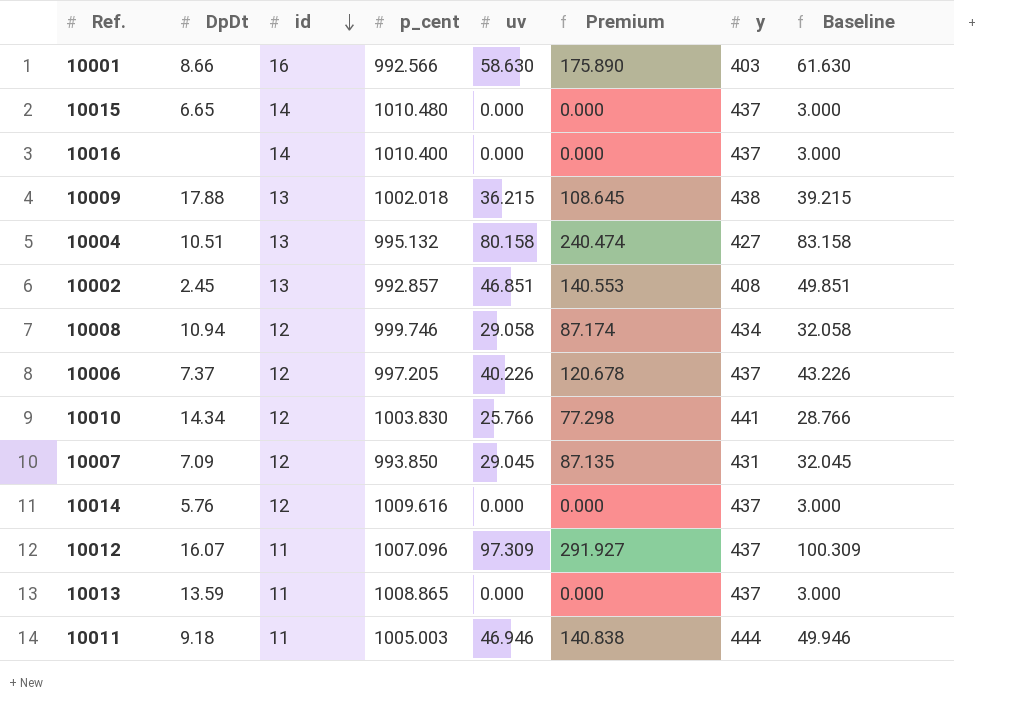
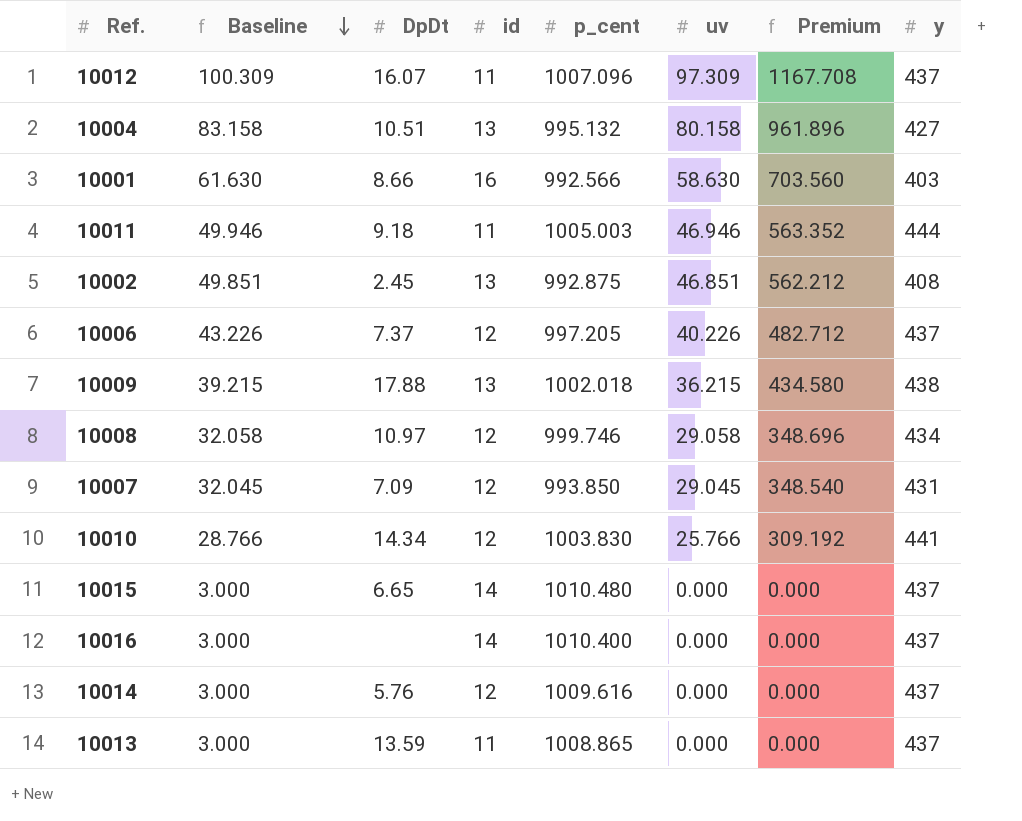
row order: id descending -> Baseline descending
column Baseline | position: 8 -> 2
column Premium | formula: [uv] * 3 -> [uv] * 12
10002 | p_cent: 992.857 -> 992.875
10008 | DpDt: 10.94 -> 10.97

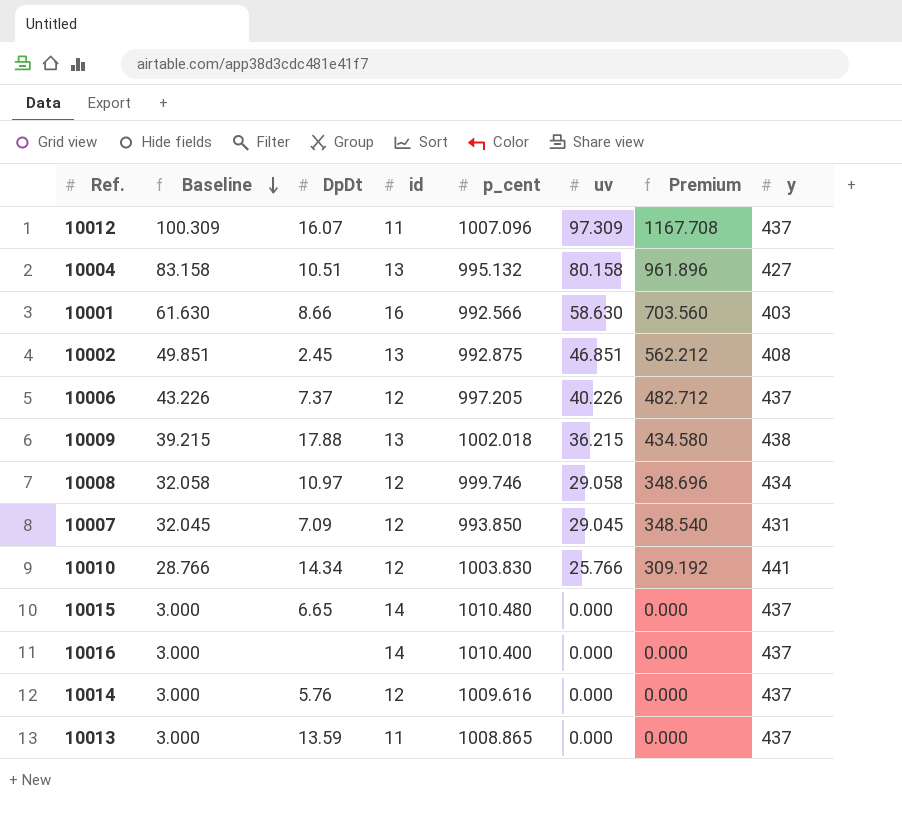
row 10011: 49.946 | 9.18 | 11 | 1005.003 | 46.946 | 563.352 | 444 -> none

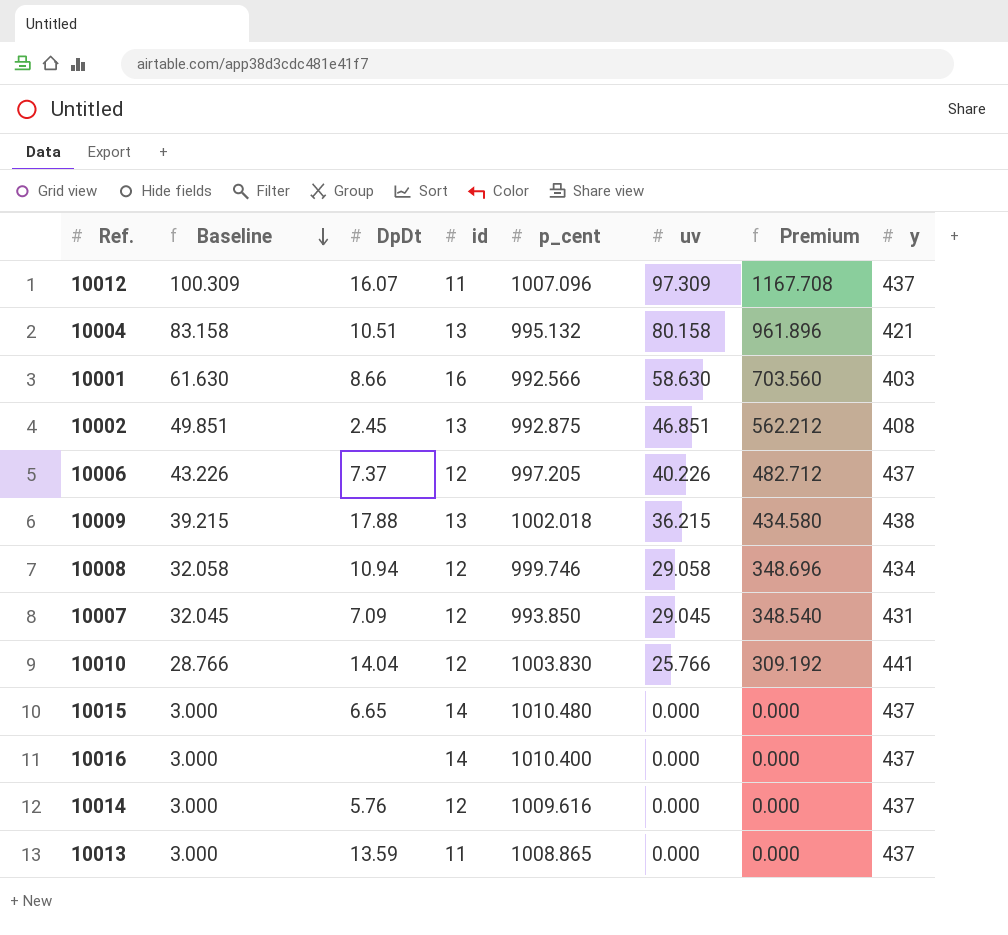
10004 | y: 427 -> 421
10008 | DpDt: 10.97 -> 10.94
10010 | DpDt: 14.34 -> 14.04

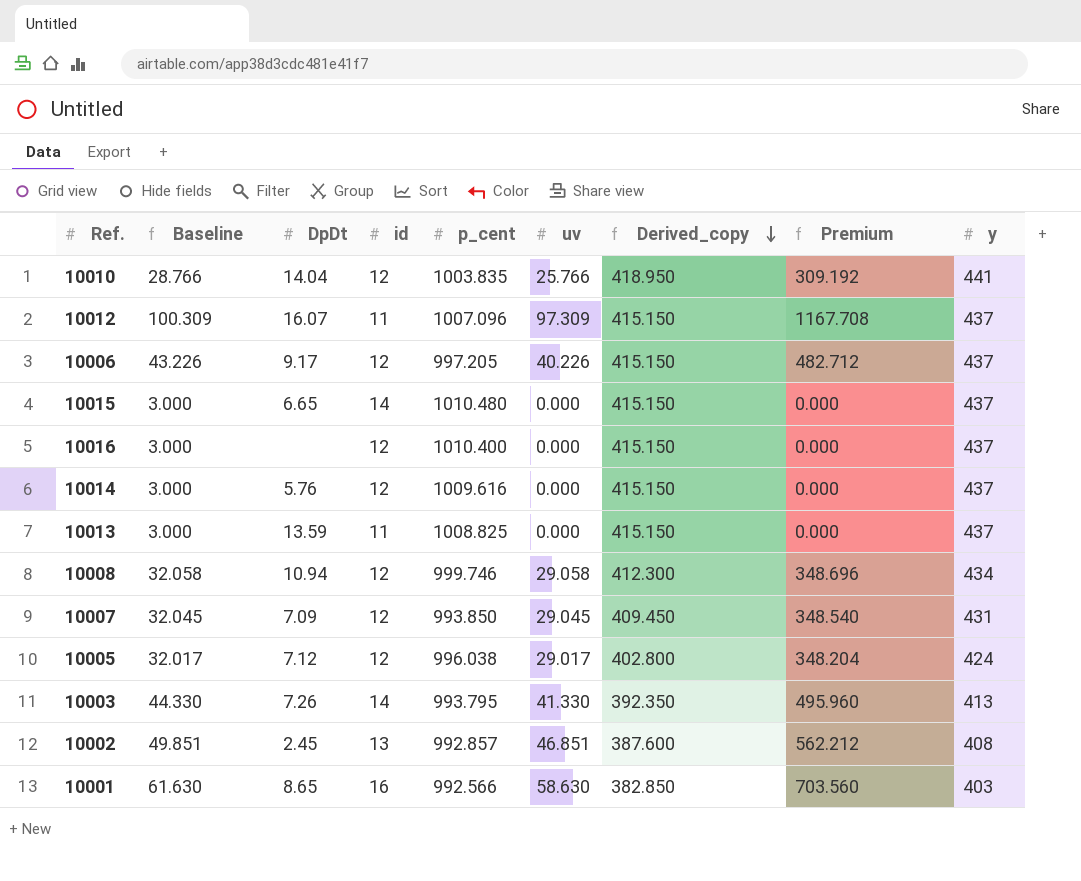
row order: Baseline descending -> Derived_copy descending
column Derived_copy | formula: none -> [y] * 0.95
row 10004: 83.158 | 10.51 | 13 | 995.132 | 80.158 | 961.896 | 421 -> none
row 10009: 39.215 | 17.88 | 13 | 1002.018 | 36.215 | 434.580 | 438 -> none
10010 | p_cent: 1003.830 -> 1003.835
10006 | DpDt: 7.37 -> 9.17
10016 | id: 14 -> 12
10013 | p_cent: 1008.865 -> 1008.825
row 10005: none -> 32.017 | 7.12 | 12 | 996.038 | 29.017 | 402.800 | 348.204 | 424
row 10003: none -> 44.330 | 7.26 | 14 | 993.795 | 41.330 | 392.350 | 495.960 | 413
10002 | p_cent: 992.875 -> 992.857
10001 | DpDt: 8.66 -> 8.65

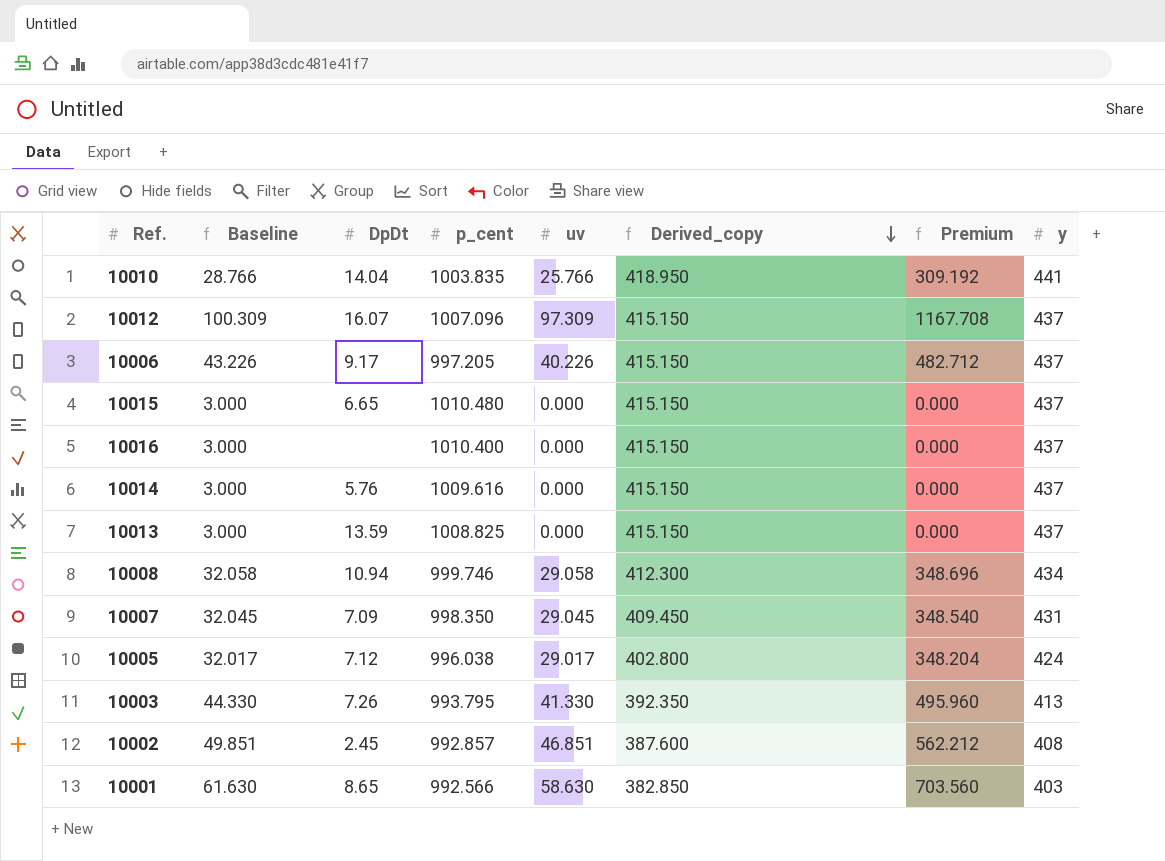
column id | position: 4 -> none
10007 | p_cent: 993.850 -> 998.350

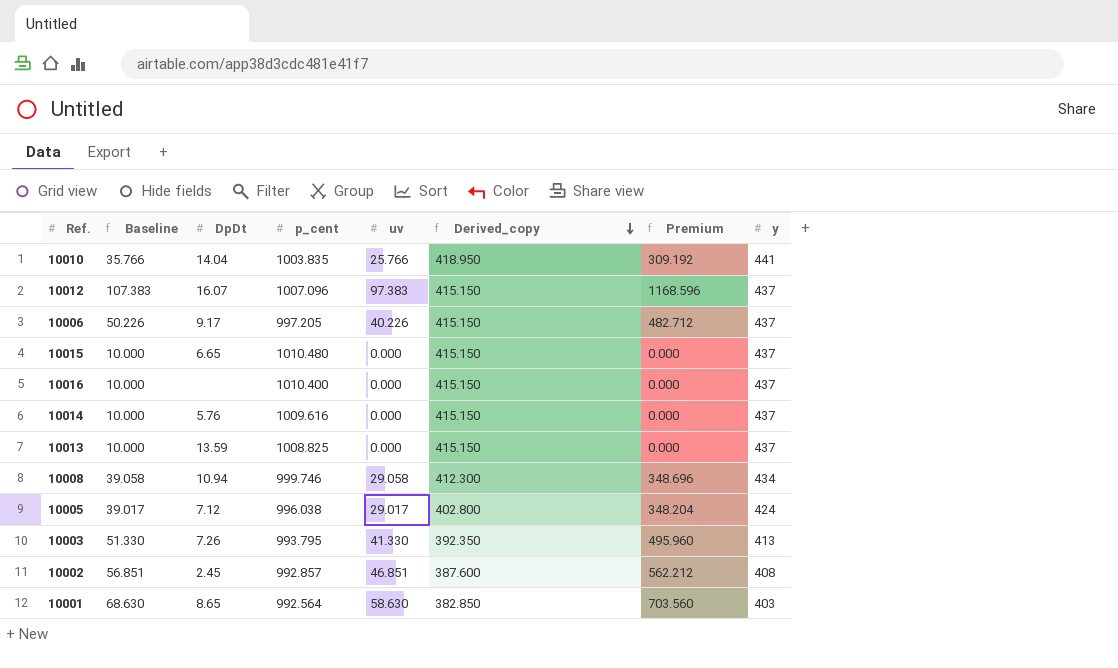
column Baseline | formula: [uv] + 3 -> [uv] + 10
row 10007: 32.045 | 7.09 | 998.350 | 29.045 | 409.450 | 348.540 | 431 -> none
10012 | uv: 97.309 -> 97.383
10012 | Premium: 1167.708 -> 1168.596
10001 | p_cent: 992.566 -> 992.564

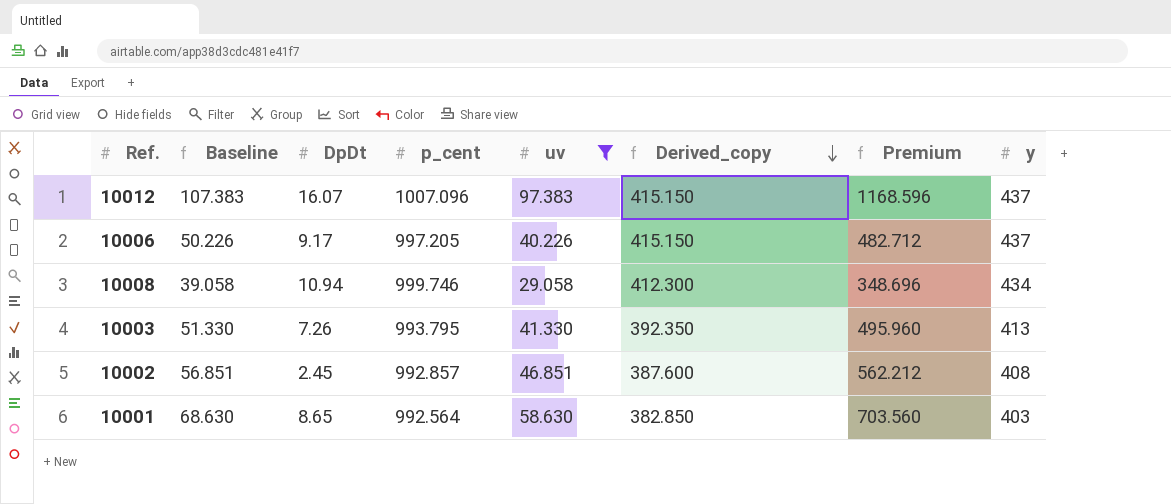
filter: none -> uv >= 29.058

